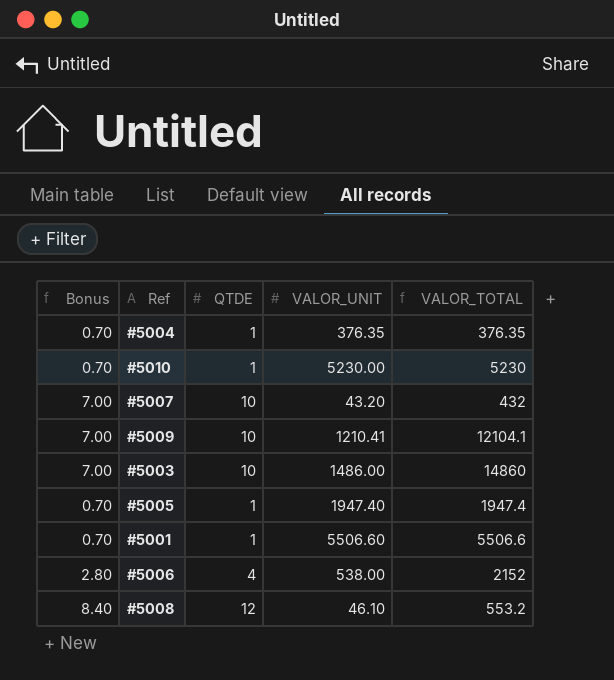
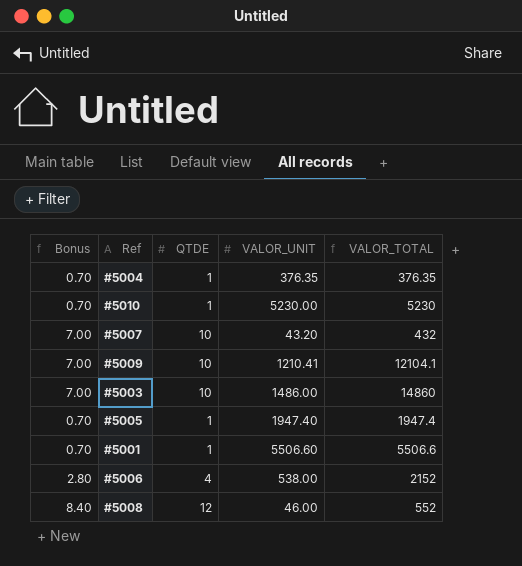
#5008 | VALOR_UNIT: 46.10 -> 46.00
#5008 | VALOR_TOTAL: 553.2 -> 552

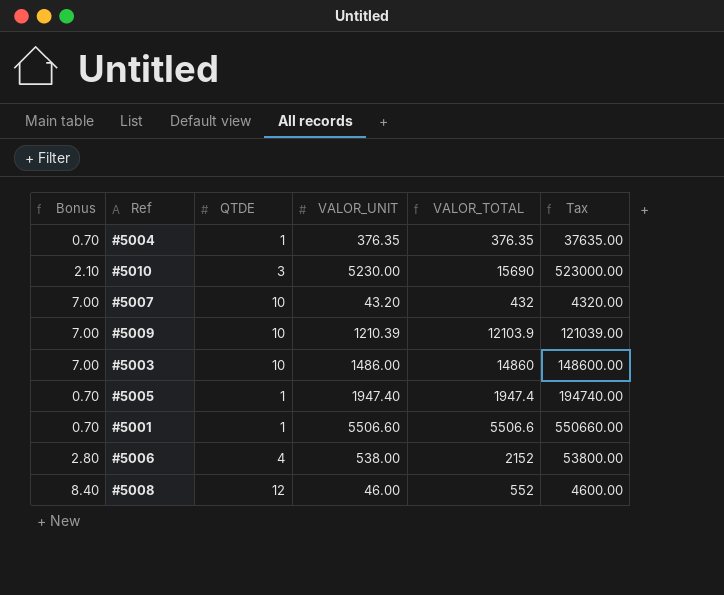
column Tax | formula: none -> [VALOR_UNIT] * 100
#5010 | Bonus: 0.70 -> 2.10
#5010 | QTDE: 1 -> 3
#5010 | VALOR_TOTAL: 5230 -> 15690
#5009 | VALOR_UNIT: 1210.41 -> 1210.39
#5009 | VALOR_TOTAL: 12104.1 -> 12103.9

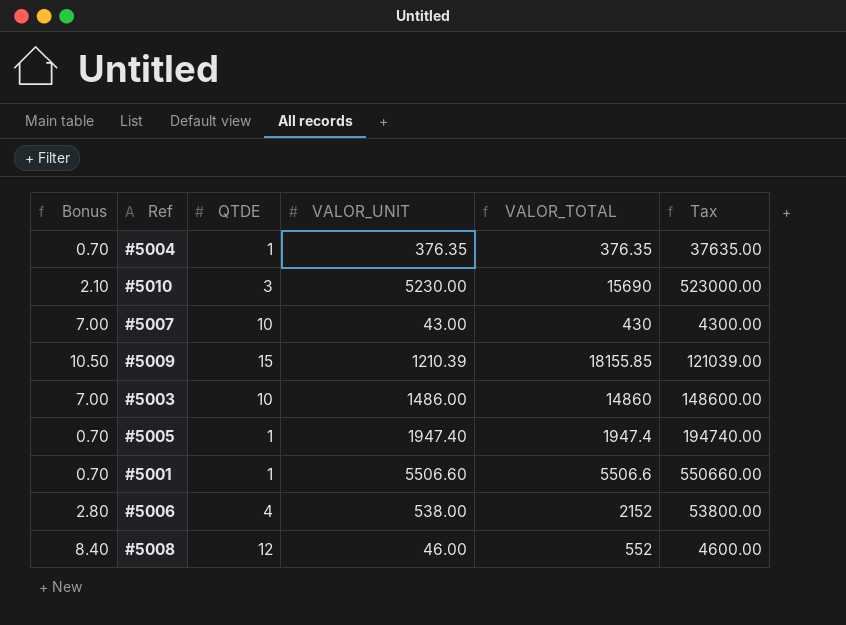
#5007 | VALOR_UNIT: 43.20 -> 43.00
#5007 | VALOR_TOTAL: 432 -> 430
#5007 | Tax: 4320.00 -> 4300.00
#5009 | Bonus: 7.00 -> 10.50
#5009 | QTDE: 10 -> 15
#5009 | VALOR_TOTAL: 12103.9 -> 18155.85

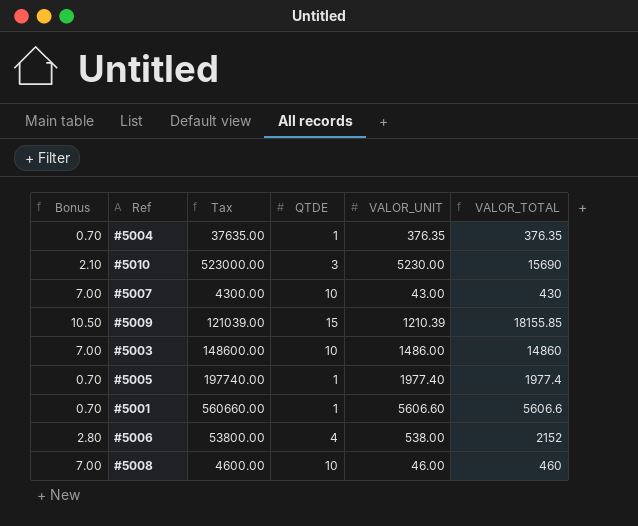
column Tax | position: 6 -> 3
#5005 | Tax: 194740.00 -> 197740.00
#5005 | VALOR_UNIT: 1947.40 -> 1977.40
#5005 | VALOR_TOTAL: 1947.4 -> 1977.4
#5001 | Tax: 550660.00 -> 560660.00
#5001 | VALOR_UNIT: 5506.60 -> 5606.60
#5001 | VALOR_TOTAL: 5506.6 -> 5606.6
#5008 | Bonus: 8.40 -> 7.00
#5008 | QTDE: 12 -> 10
#5008 | VALOR_TOTAL: 552 -> 460

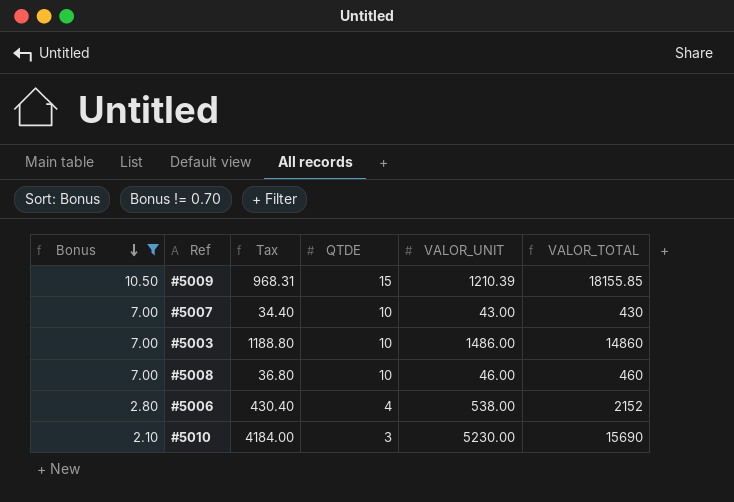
filter: none -> Bonus != 0.70
row order: none -> Bonus descending
column Tax | formula: [VALOR_UNIT] * 100 -> [VALOR_UNIT] * 0.8

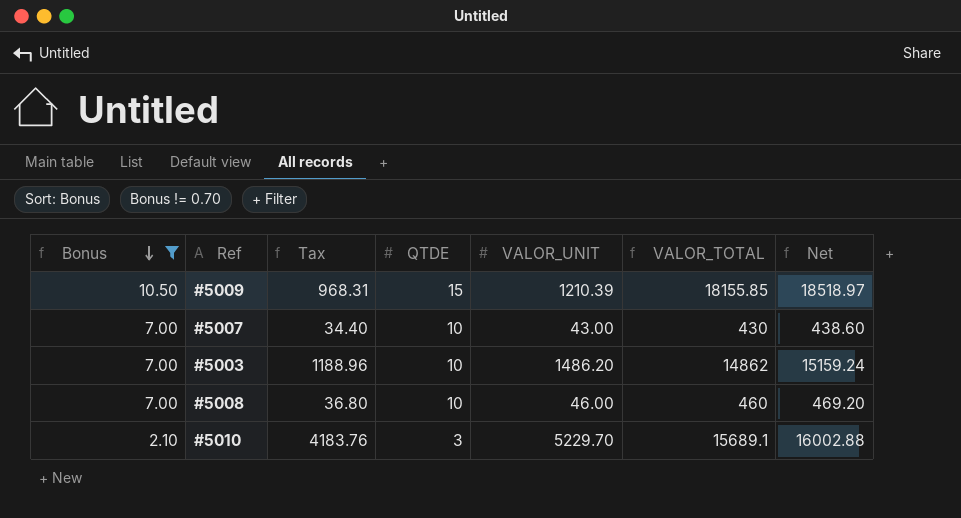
column Net | formula: none -> [VALOR_TOTAL] * 1.02
row #5006: 2.80 | 430.40 | 4 | 538.00 | 2152 -> none
#5003 | Tax: 1188.80 -> 1188.96
#5003 | VALOR_UNIT: 1486.00 -> 1486.20
#5003 | VALOR_TOTAL: 14860 -> 14862
#5010 | Tax: 4184.00 -> 4183.76
#5010 | VALOR_UNIT: 5230.00 -> 5229.70
#5010 | VALOR_TOTAL: 15690 -> 15689.1

